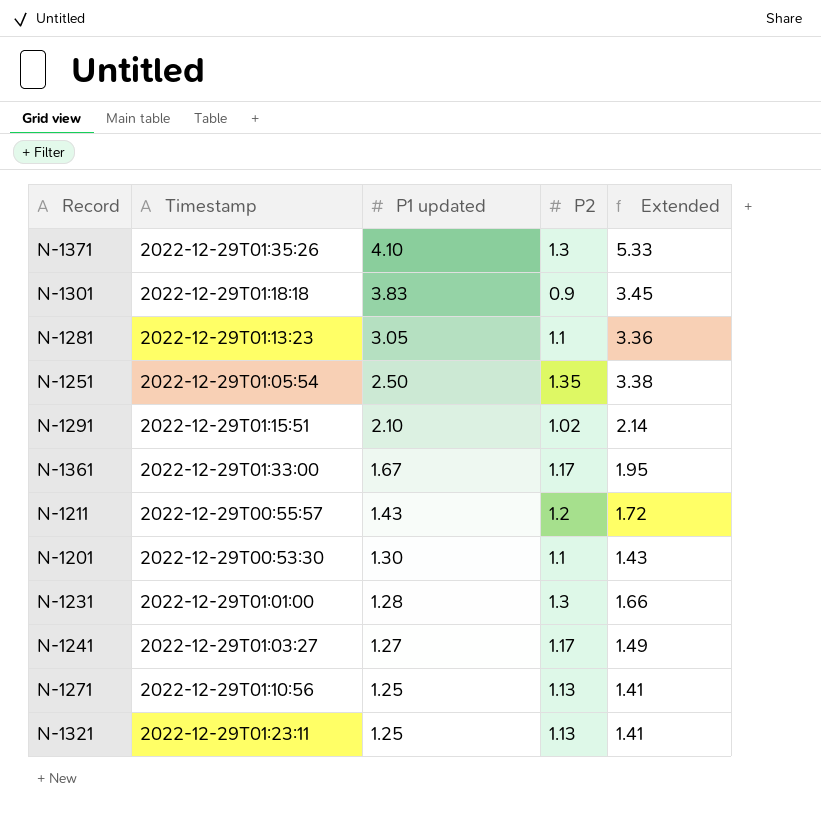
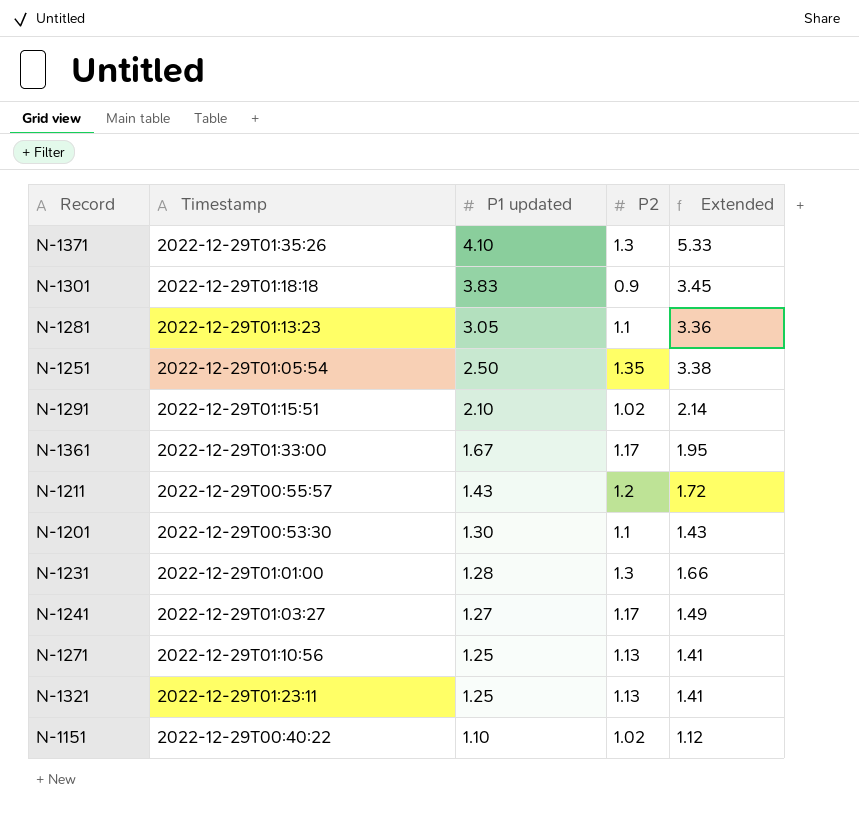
row N-1151: none -> 2022-12-29T00:40:22 | 1.10 | 1.02 | 1.12

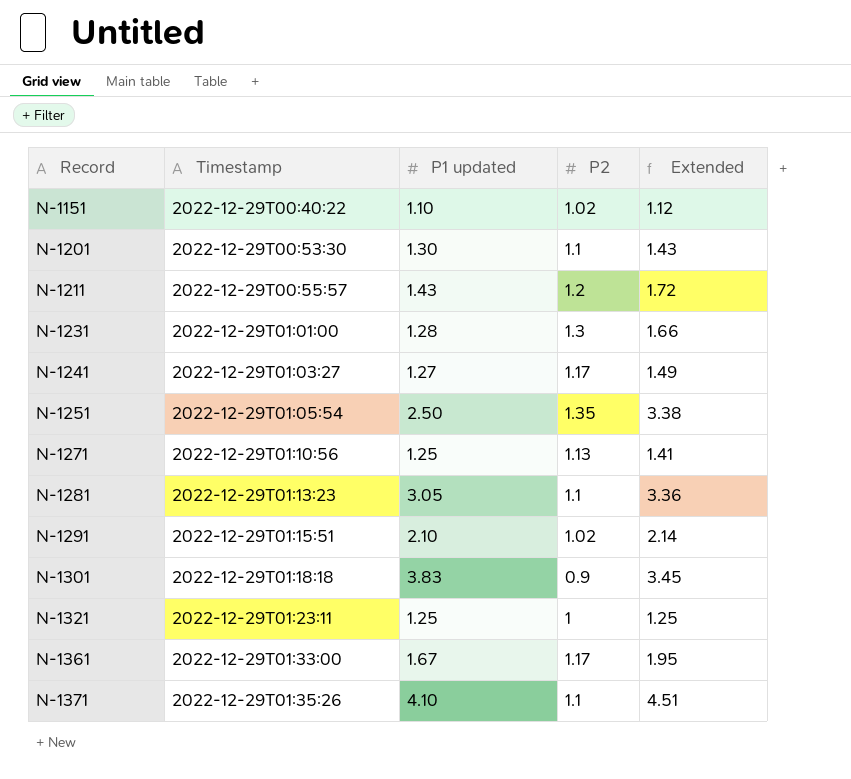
row order: P1 updated descending -> Record ascending
N-1321 | P2: 1.13 -> 1
N-1321 | Extended: 1.41 -> 1.25
N-1371 | P2: 1.3 -> 1.1
N-1371 | Extended: 5.33 -> 4.51

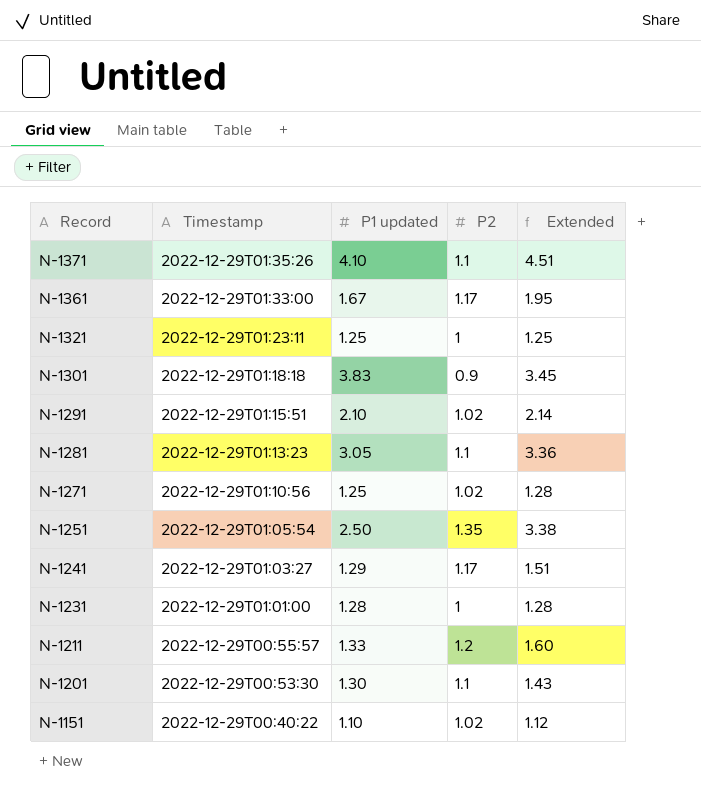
row order: Record ascending -> Record descending
N-1271 | P2: 1.13 -> 1.02
N-1271 | Extended: 1.41 -> 1.28
N-1241 | P1 updated: 1.27 -> 1.29
N-1241 | Extended: 1.49 -> 1.51
N-1231 | P2: 1.3 -> 1
N-1231 | Extended: 1.66 -> 1.28
N-1211 | P1 updated: 1.43 -> 1.33
N-1211 | Extended: 1.72 -> 1.60

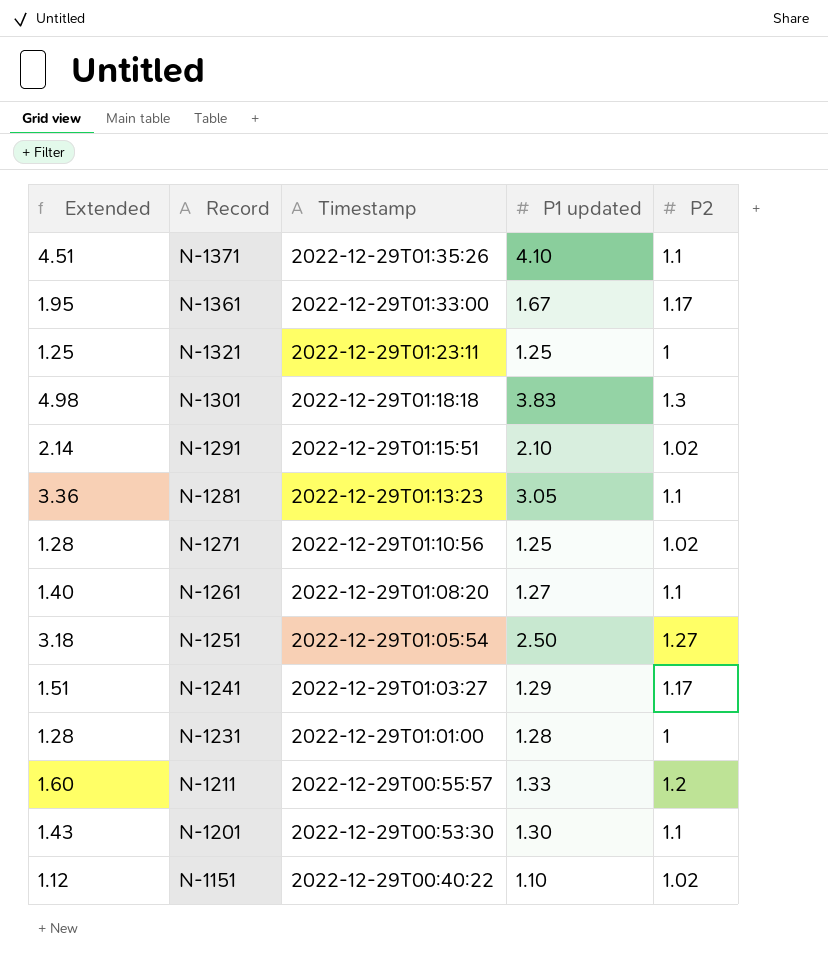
column Extended | position: 5 -> 1
N-1301 | Extended: 3.45 -> 4.98
N-1301 | P2: 0.9 -> 1.3
row N-1261: none -> 1.40 | 2022-12-29T01:08:20 | 1.27 | 1.1
N-1251 | Extended: 3.38 -> 3.18
N-1251 | P2: 1.35 -> 1.27

